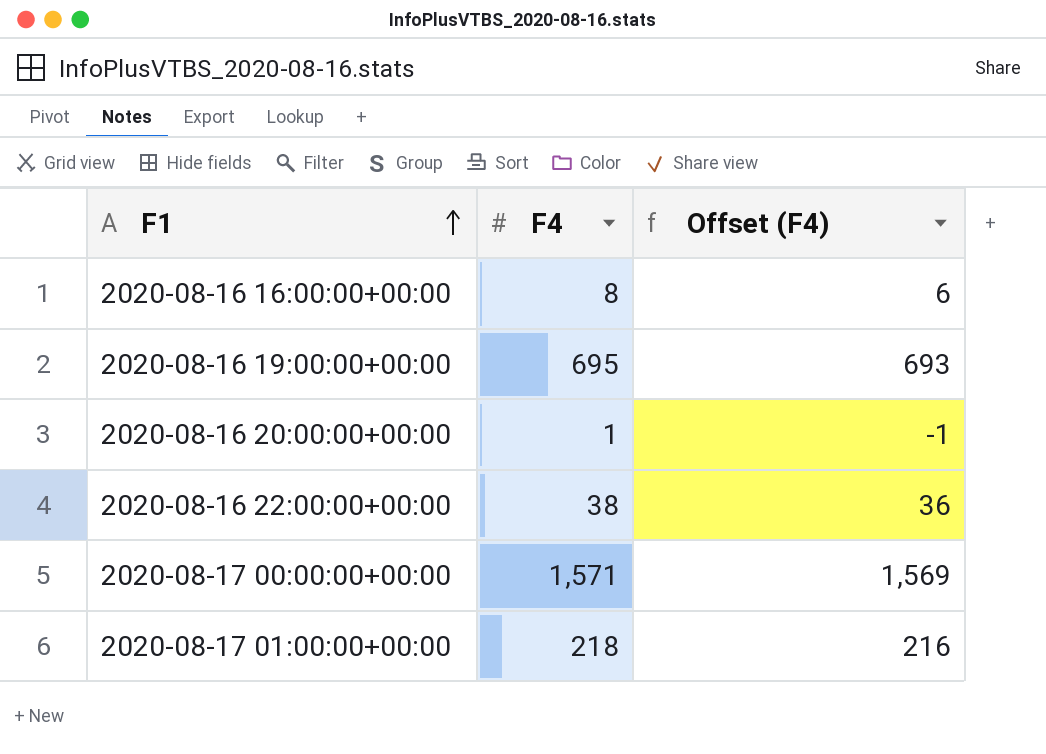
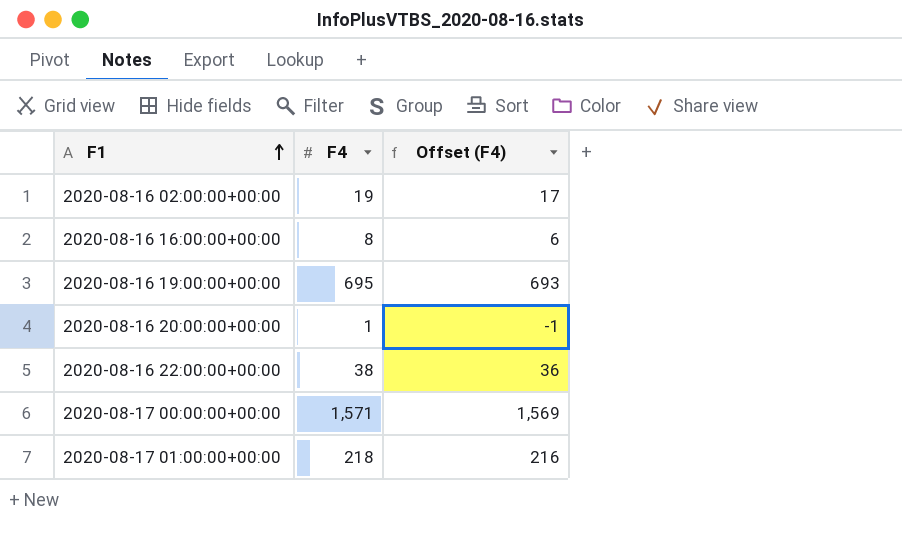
row 2020-08-16 02:00:00+00:00: none -> 19 | 17

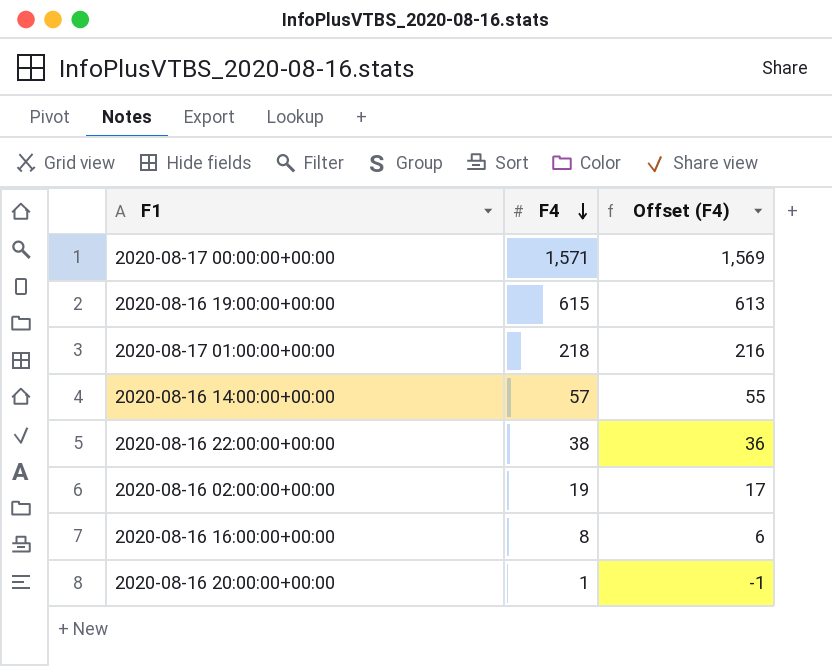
row order: F1 ascending -> F4 descending
2020-08-16 19:00:00+00:00 | F4: 695 -> 615
2020-08-16 19:00:00+00:00 | Offset (F4): 693 -> 613
row 2020-08-16 14:00:00+00:00: none -> 57 | 55

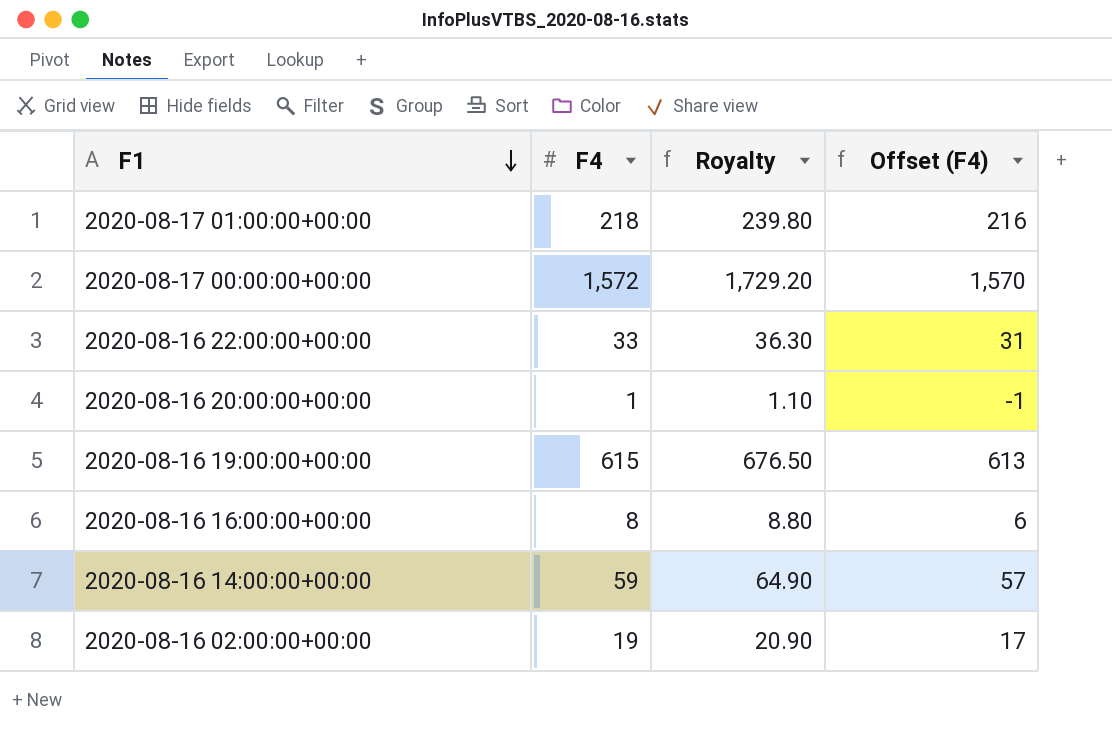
row order: F4 descending -> F1 descending
column Royalty | formula: none -> [F4] * 1.1
2020-08-17 00:00:00+00:00 | F4: 1,571 -> 1,572
2020-08-17 00:00:00+00:00 | Offset (F4): 1,569 -> 1,570
2020-08-16 22:00:00+00:00 | F4: 38 -> 33
2020-08-16 22:00:00+00:00 | Offset (F4): 36 -> 31
2020-08-16 14:00:00+00:00 | F4: 57 -> 59
2020-08-16 14:00:00+00:00 | Offset (F4): 55 -> 57

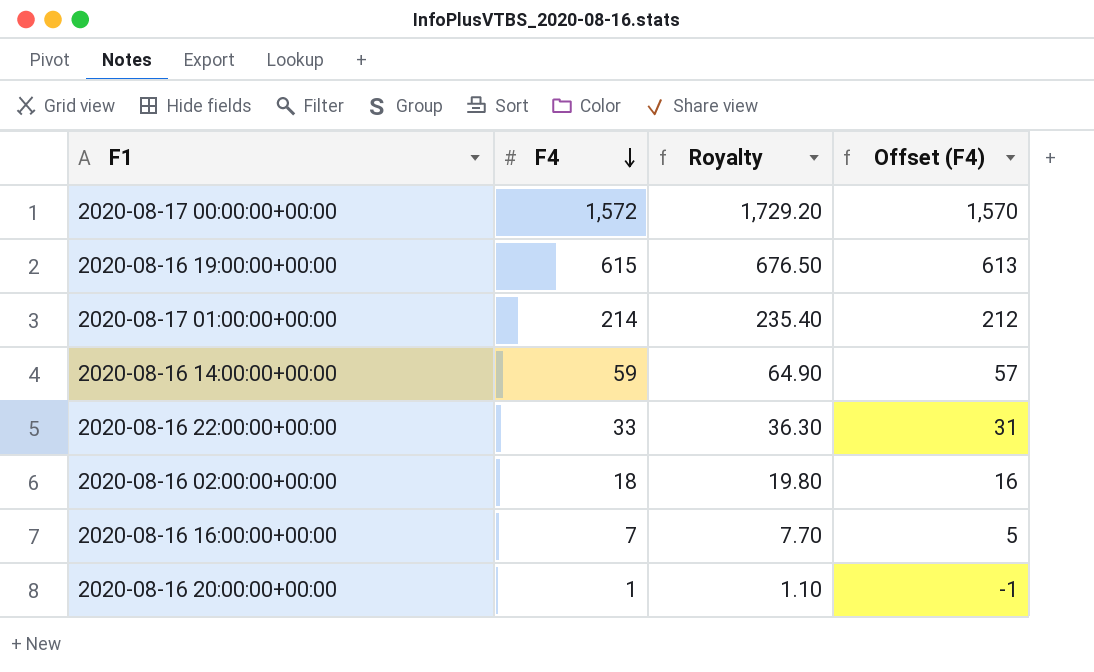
row order: F1 descending -> F4 descending
2020-08-17 01:00:00+00:00 | F4: 218 -> 214
2020-08-17 01:00:00+00:00 | Royalty: 239.80 -> 235.40
2020-08-17 01:00:00+00:00 | Offset (F4): 216 -> 212
2020-08-16 02:00:00+00:00 | F4: 19 -> 18
2020-08-16 02:00:00+00:00 | Royalty: 20.90 -> 19.80
2020-08-16 02:00:00+00:00 | Offset (F4): 17 -> 16
2020-08-16 16:00:00+00:00 | F4: 8 -> 7
2020-08-16 16:00:00+00:00 | Royalty: 8.80 -> 7.70
2020-08-16 16:00:00+00:00 | Offset (F4): 6 -> 5

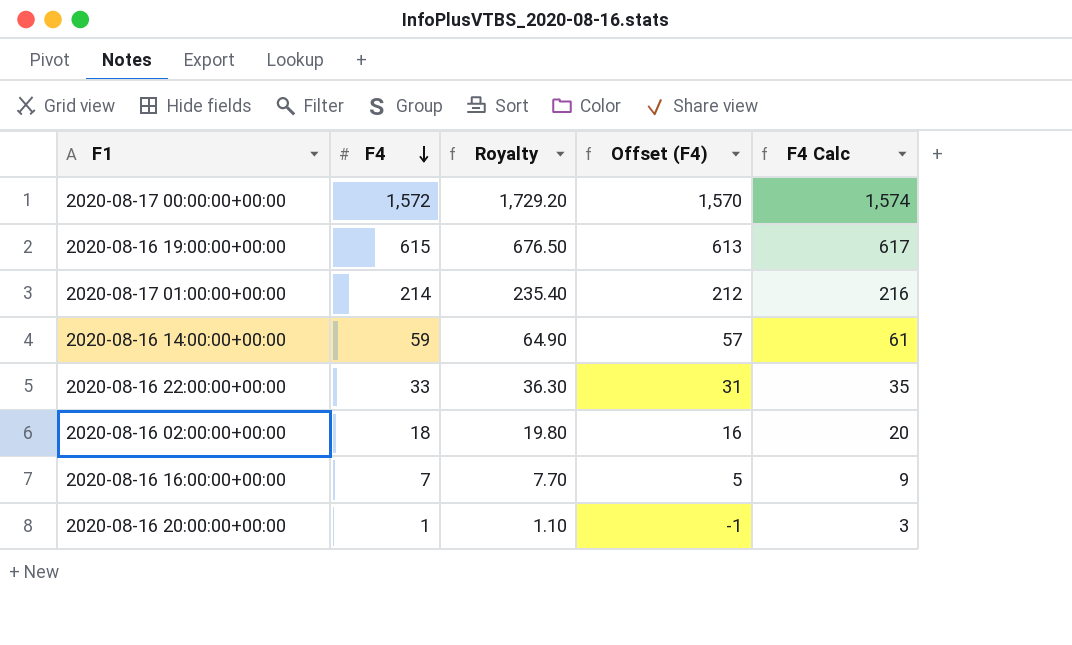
column F4 Calc | formula: none -> [F4] + 2

